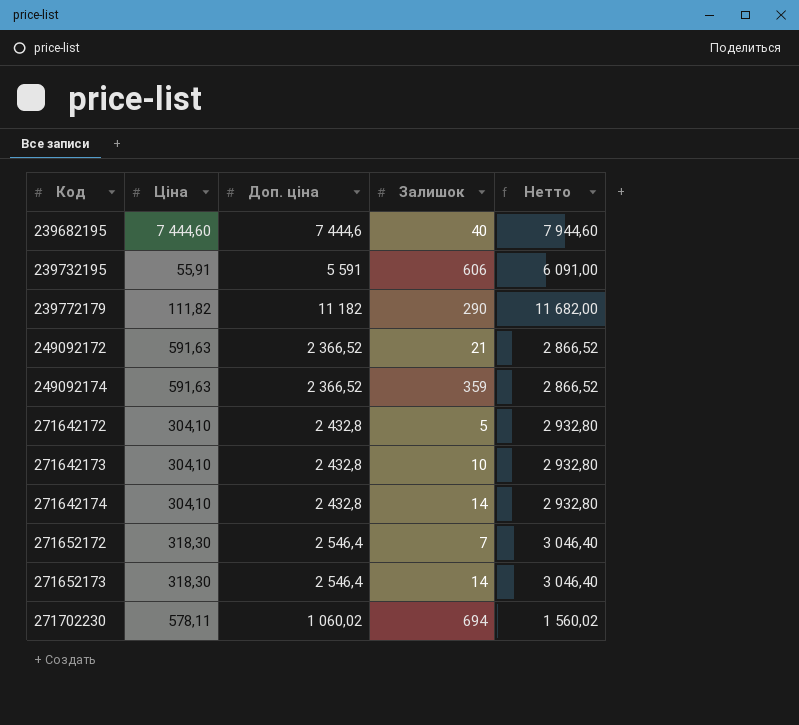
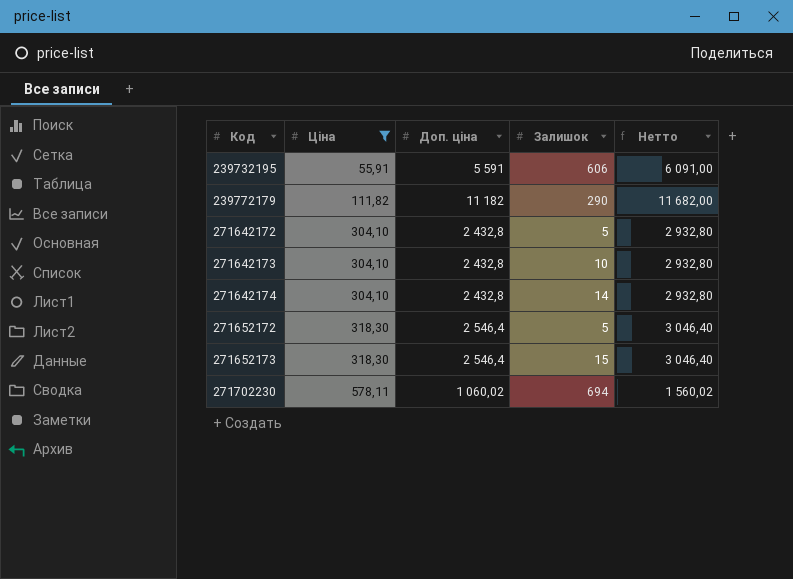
filter: none -> Ціна <= 578,11
271652172 | Залишок: 7 -> 5
271652173 | Залишок: 14 -> 15

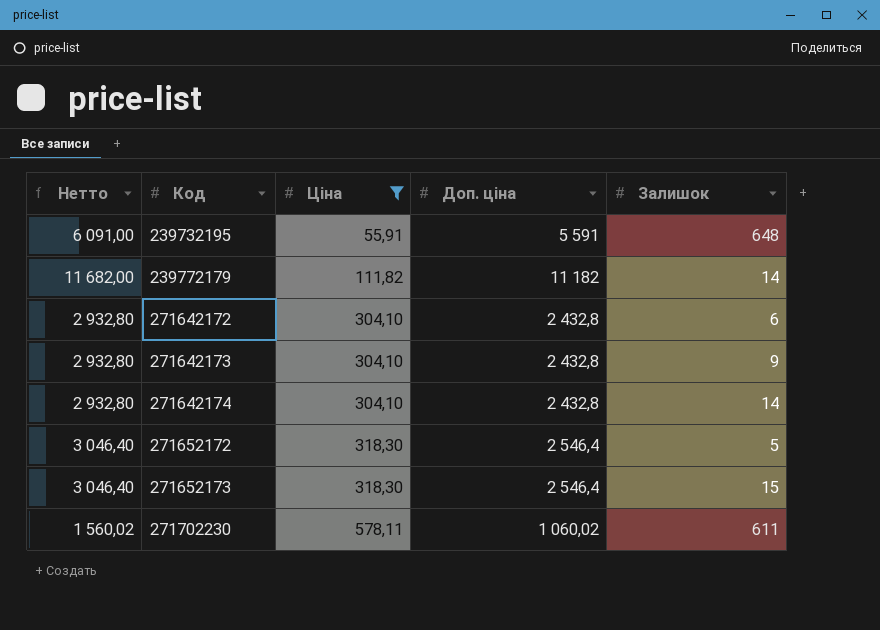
column Нетто | position: 5 -> 1
239732195 | Залишок: 606 -> 648
239772179 | Залишок: 290 -> 14
271642172 | Залишок: 5 -> 6
271642173 | Залишок: 10 -> 9
271702230 | Залишок: 694 -> 611

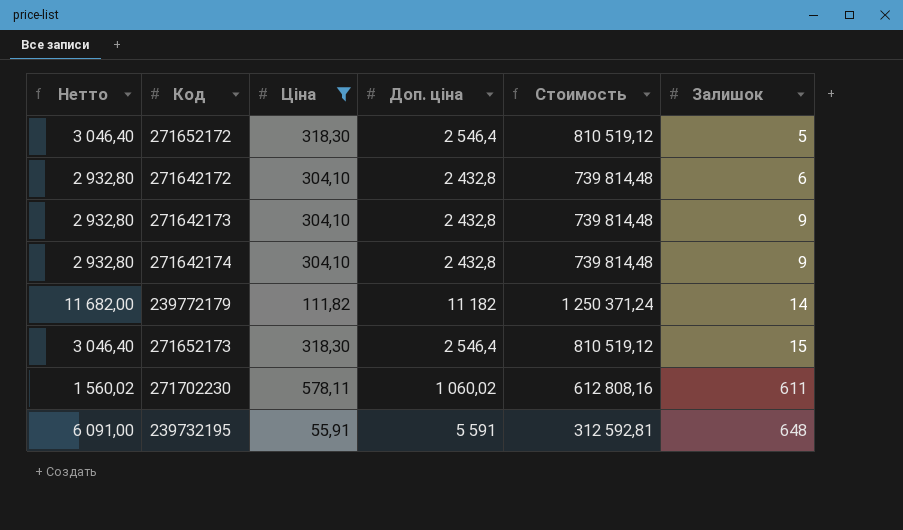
row order: Код ascending -> Залишок ascending
column Стоимость | formula: none -> [Ціна] * [Доп. ціна]
271642174 | Залишок: 14 -> 9

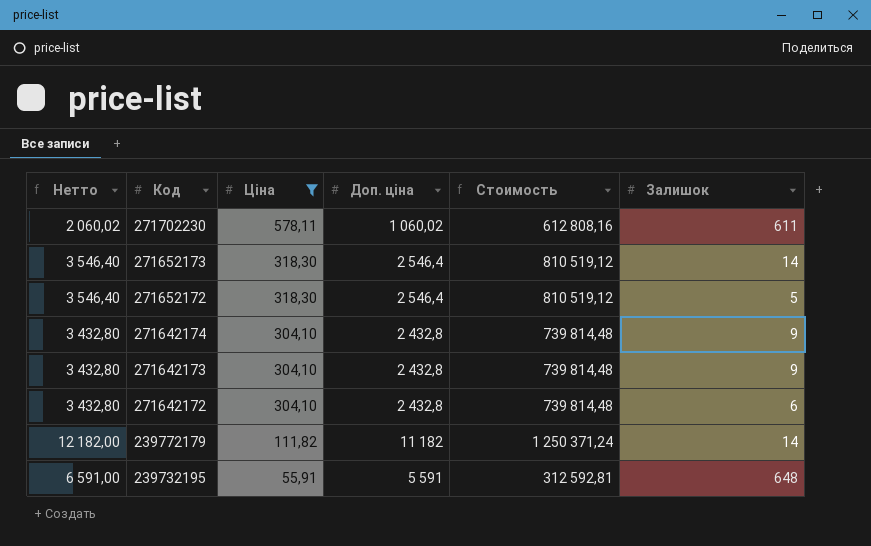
row order: Залишок ascending -> Код descending
column Нетто | formula: [Доп. ціна] + 500 -> [Доп. ціна] + 1000
271652173 | Залишок: 15 -> 14

